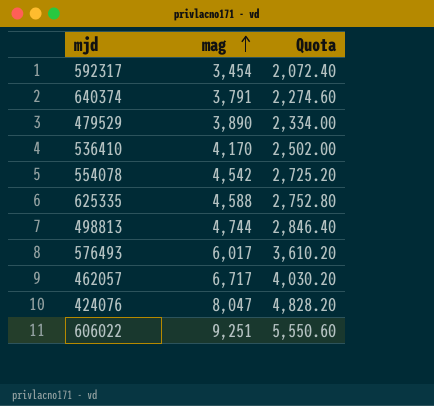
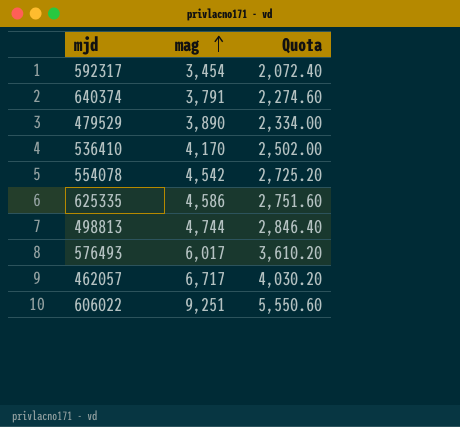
row 424076: 8,047 | 4,828.20 -> none
625335 | mag: 4,588 -> 4,586
625335 | Quota: 2,752.80 -> 2,751.60

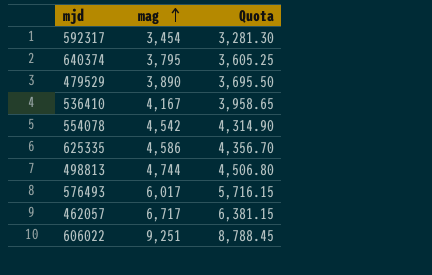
column Quota | formula: [mag] * 0.6 -> [mag] * 0.95
640374 | mag: 3,791 -> 3,795
536410 | mag: 4,170 -> 4,167

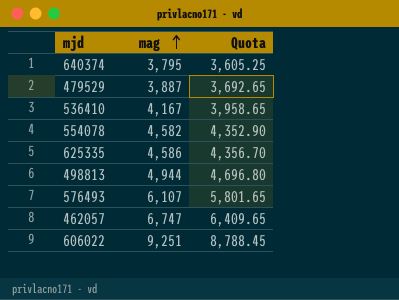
row 592317: 3,454 | 3,281.30 -> none
479529 | mag: 3,890 -> 3,887
479529 | Quota: 3,695.50 -> 3,692.65
554078 | mag: 4,542 -> 4,582
554078 | Quota: 4,314.90 -> 4,352.90
498813 | mag: 4,744 -> 4,944
498813 | Quota: 4,506.80 -> 4,696.80
576493 | mag: 6,017 -> 6,107
576493 | Quota: 5,716.15 -> 5,801.65
462057 | mag: 6,717 -> 6,747
462057 | Quota: 6,381.15 -> 6,409.65

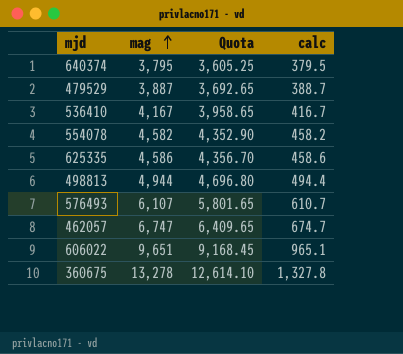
column calc | formula: none -> [mag] * 0.1
606022 | mag: 9,251 -> 9,651
606022 | Quota: 8,788.45 -> 9,168.45
row 360675: none -> 13,278 | 12,614.10 | 1,327.8

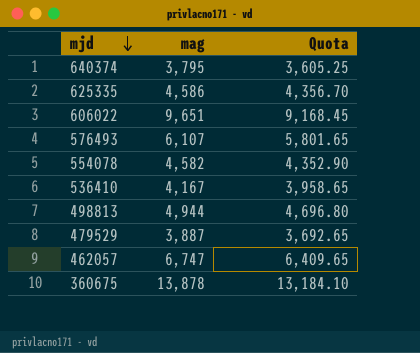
row order: mag ascending -> mjd descending
column calc | formula: [mag] * 0.1 -> none
360675 | mag: 13,278 -> 13,878
360675 | Quota: 12,614.10 -> 13,184.10

